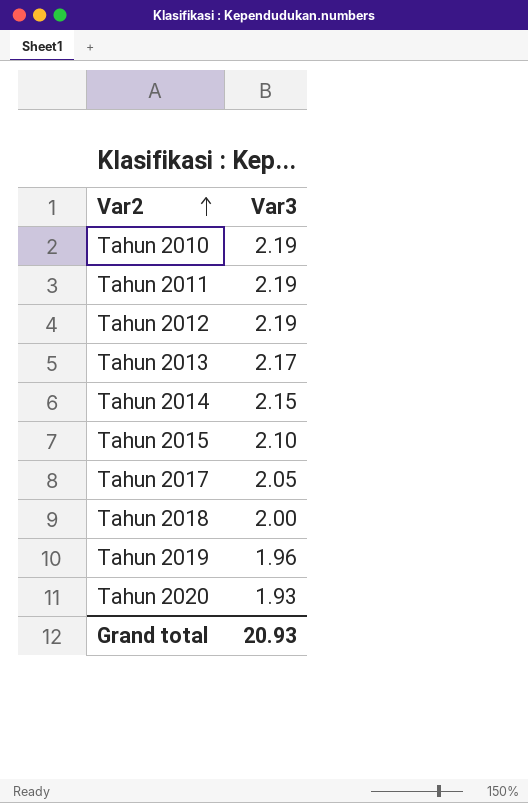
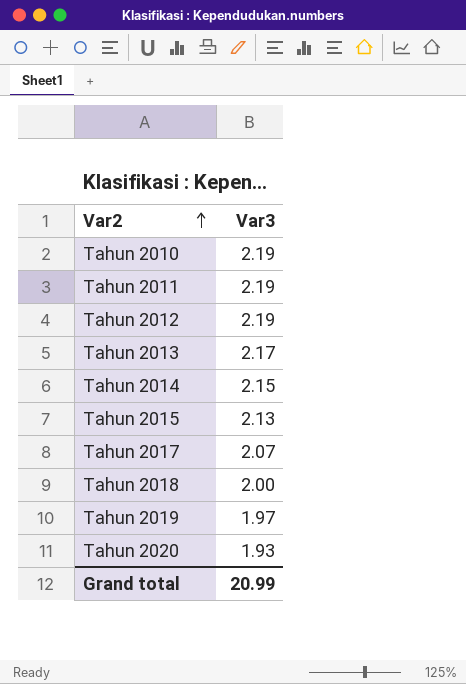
Tahun 2015 | Var3: 2.10 -> 2.13
Tahun 2017 | Var3: 2.05 -> 2.07
Tahun 2019 | Var3: 1.96 -> 1.97
Grand total | Var3: 20.93 -> 20.99

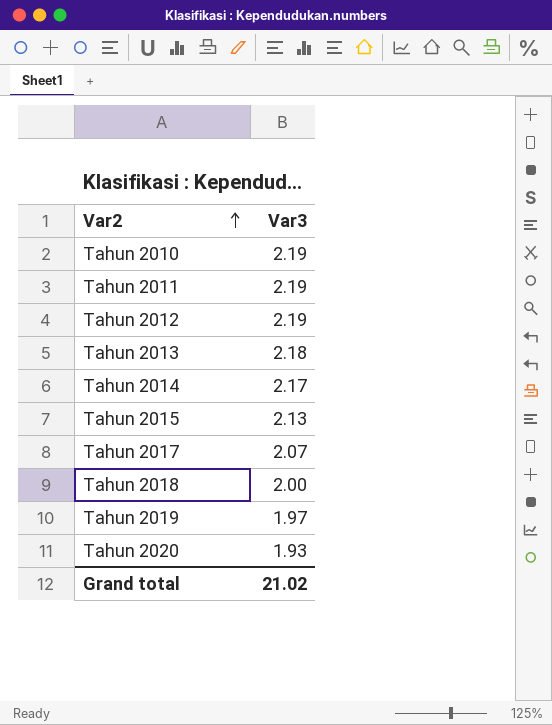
Tahun 2013 | Var3: 2.17 -> 2.18
Tahun 2014 | Var3: 2.15 -> 2.17
Grand total | Var3: 20.99 -> 21.02

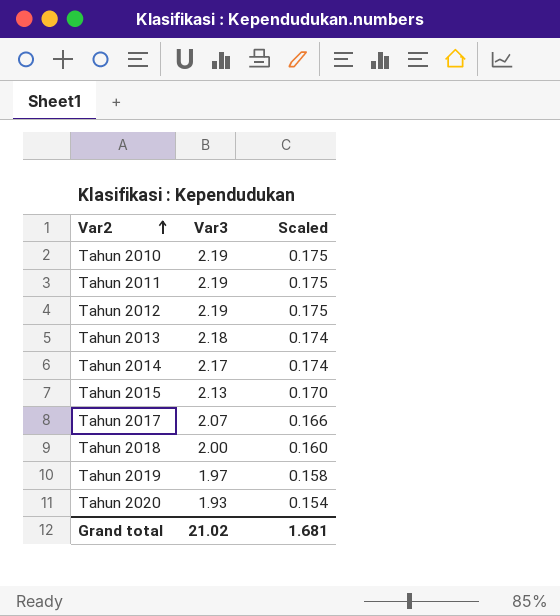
column Scaled | formula: none -> [Var3] * 0.08

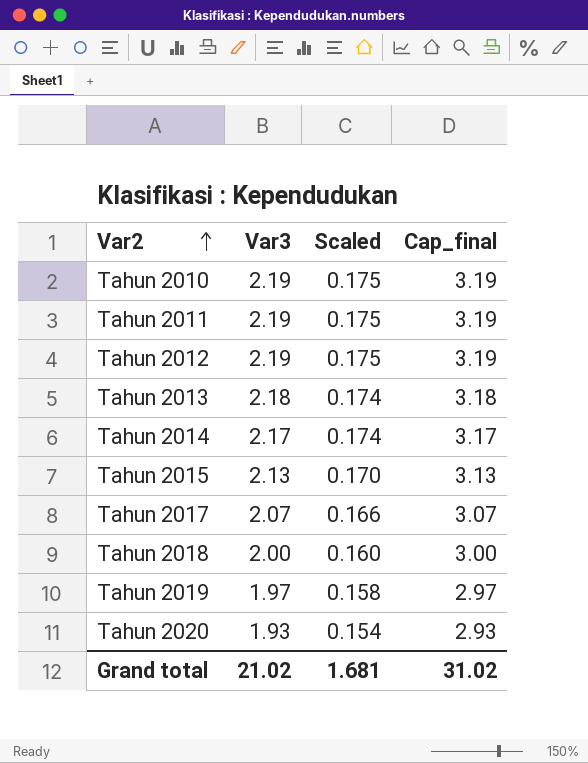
column Cap_final | formula: none -> [Var3] + 1

